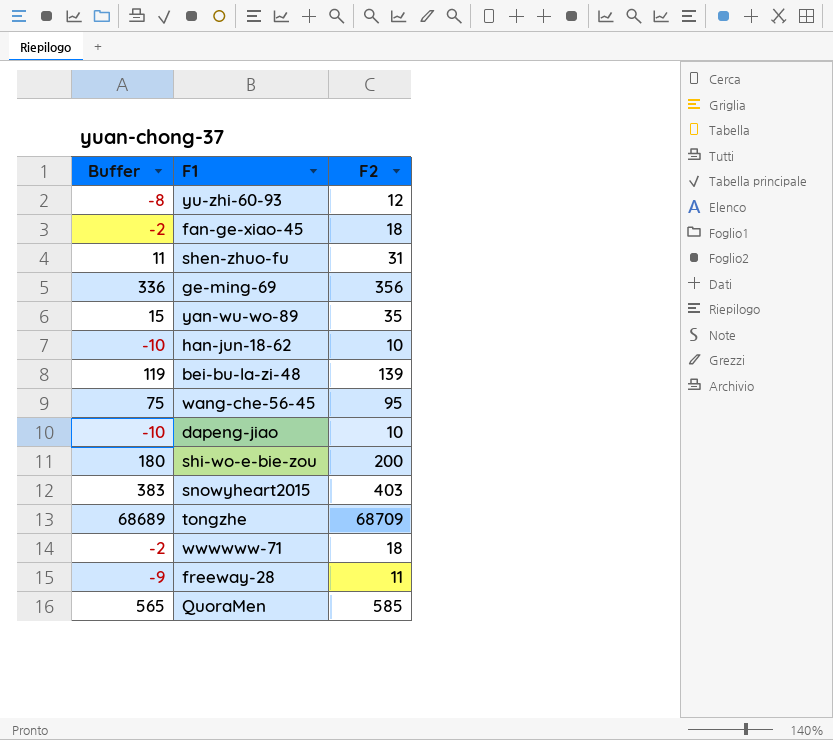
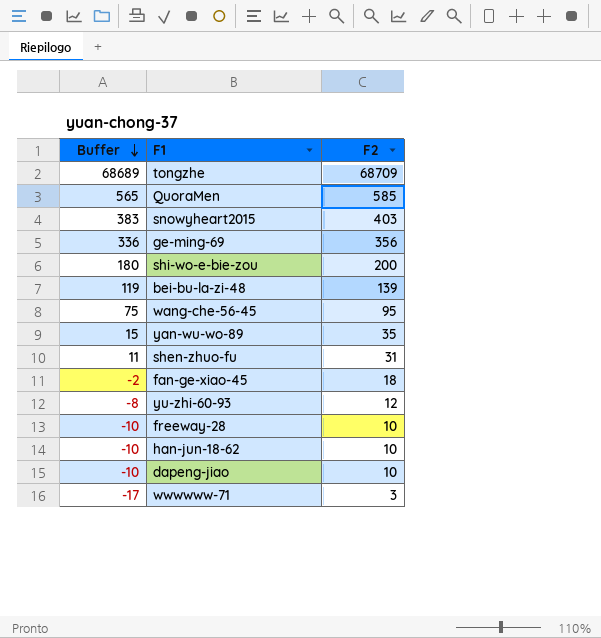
row order: none -> Buffer descending
freeway-28 | Buffer: -9 -> -10
freeway-28 | F2: 11 -> 10
wwwwww-71 | Buffer: -2 -> -17
wwwwww-71 | F2: 18 -> 3

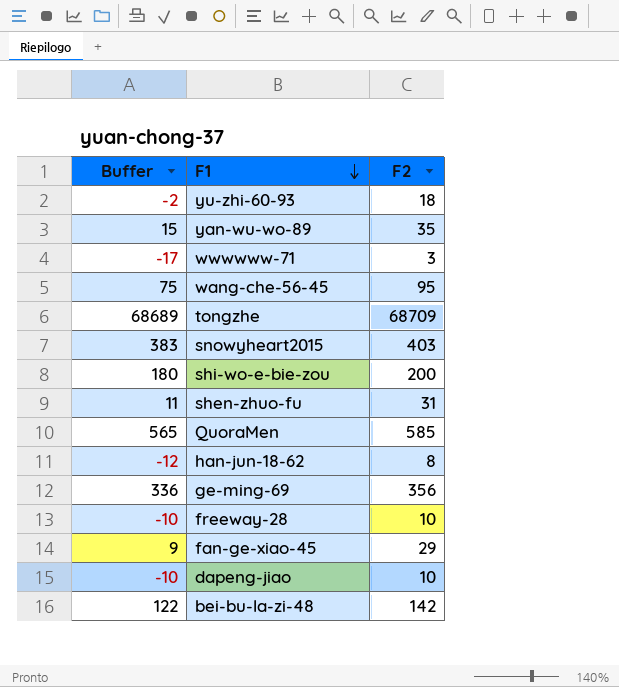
row order: Buffer descending -> F1 descending
yu-zhi-60-93 | Buffer: -8 -> -2
yu-zhi-60-93 | F2: 12 -> 18
han-jun-18-62 | Buffer: -10 -> -12
han-jun-18-62 | F2: 10 -> 8
fan-ge-xiao-45 | Buffer: -2 -> 9
fan-ge-xiao-45 | F2: 18 -> 29
bei-bu-la-zi-48 | Buffer: 119 -> 122
bei-bu-la-zi-48 | F2: 139 -> 142

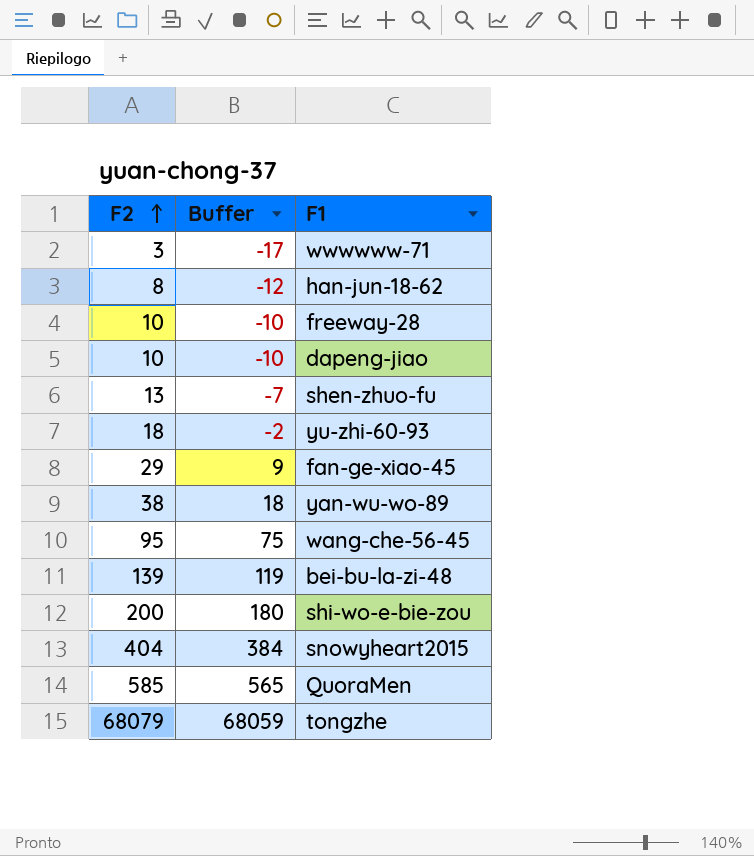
row order: F1 descending -> F2 ascending
column F2 | position: 3 -> 1
row ge-ming-69: 336 | 356 -> none
shen-zhuo-fu | F2: 31 -> 13
shen-zhuo-fu | Buffer: 11 -> -7
yan-wu-wo-89 | F2: 35 -> 38
yan-wu-wo-89 | Buffer: 15 -> 18
bei-bu-la-zi-48 | F2: 142 -> 139
bei-bu-la-zi-48 | Buffer: 122 -> 119
snowyheart2015 | F2: 403 -> 404
snowyheart2015 | Buffer: 383 -> 384
tongzhe | F2: 68709 -> 68079
tongzhe | Buffer: 68689 -> 68059

